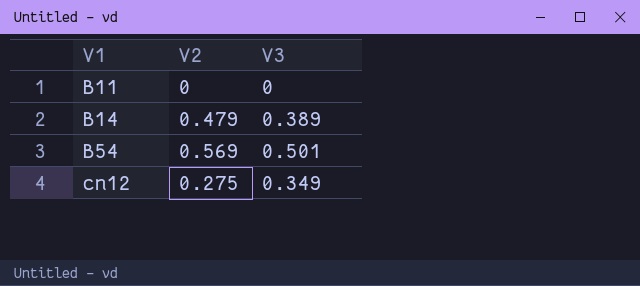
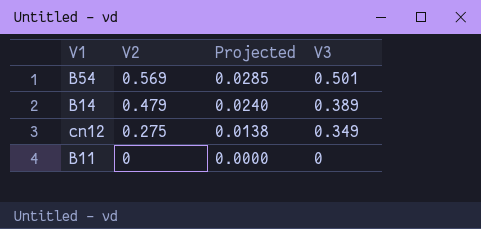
row order: V1 ascending -> V2 descending
column Projected | formula: none -> [V2] * 0.05

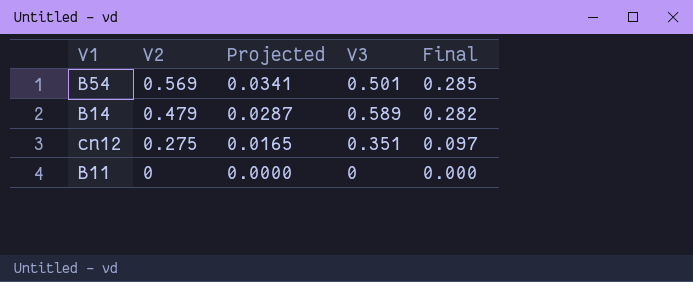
column Projected | formula: [V2] * 0.05 -> [V2] * 0.06
column Final | formula: none -> [V2] * [V3]
B14 | V3: 0.389 -> 0.589
cn12 | V3: 0.349 -> 0.351

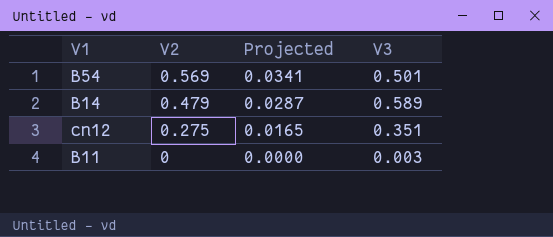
column Final | formula: [V2] * [V3] -> none
B11 | V3: 0 -> 0.003

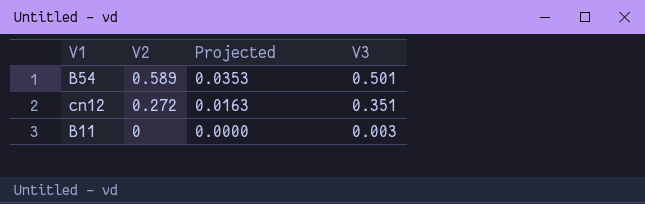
row B14: 0.479 | 0.0287 | 0.589 -> none
B54 | V2: 0.569 -> 0.589
B54 | Projected: 0.0341 -> 0.0353
cn12 | V2: 0.275 -> 0.272
cn12 | Projected: 0.0165 -> 0.0163

